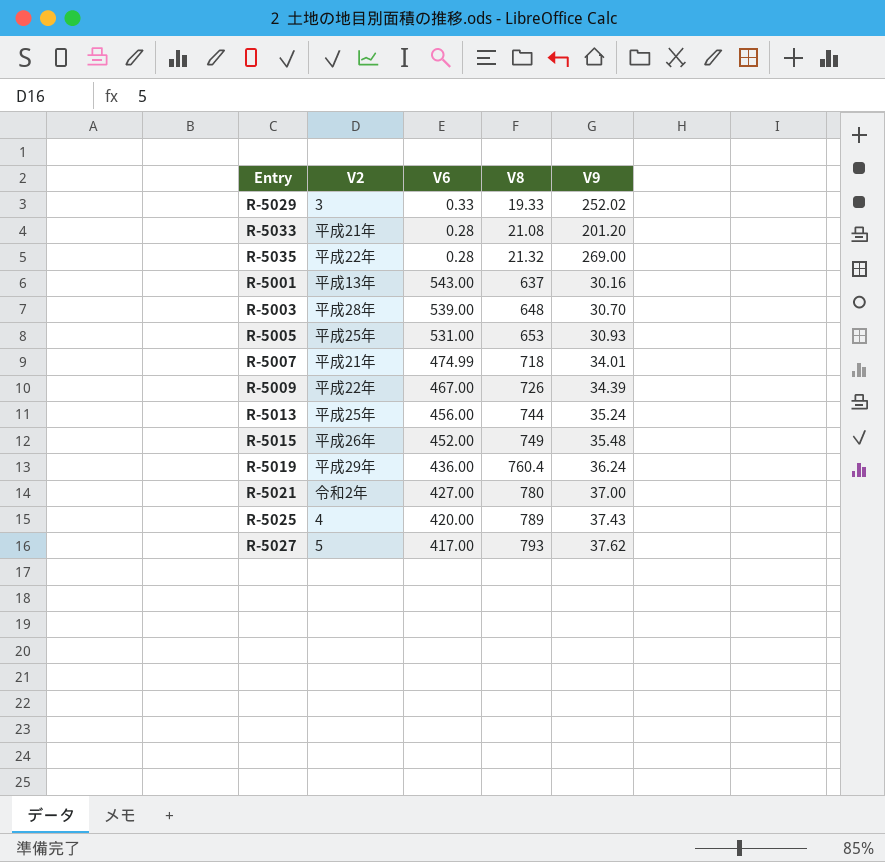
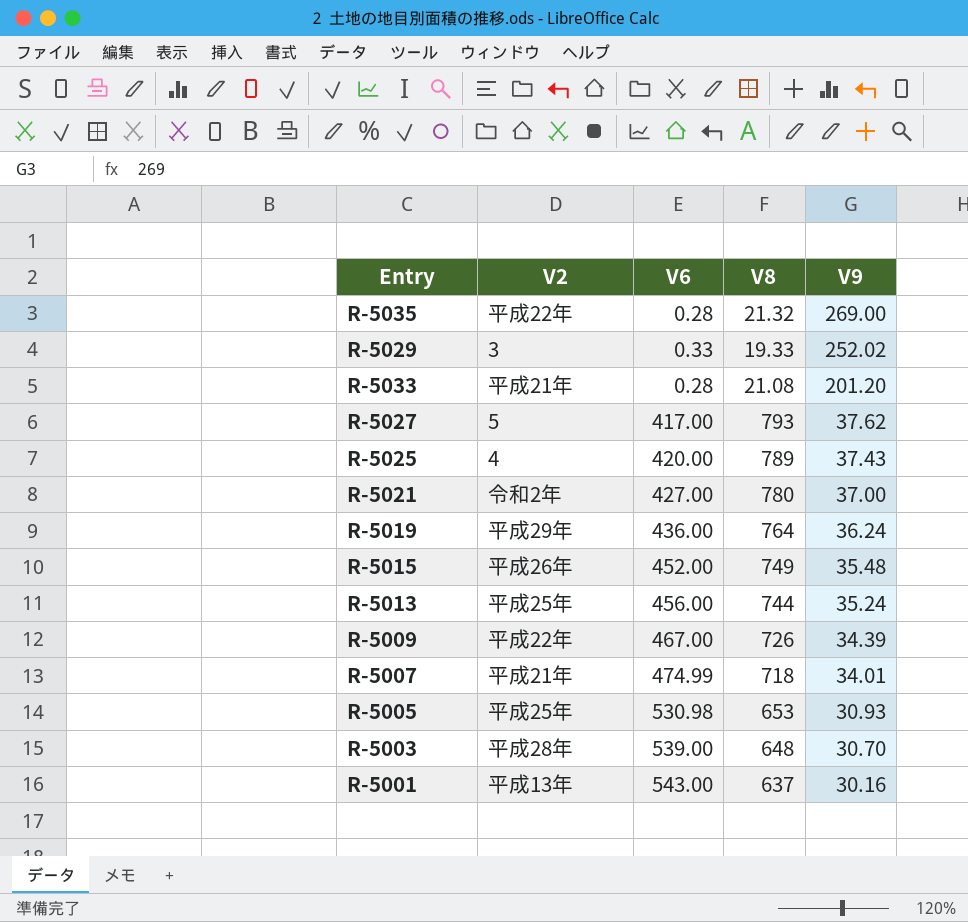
row order: V8 ascending -> V9 descending
R-5019 | V8: 760.4 -> 764
R-5005 | V6: 531.00 -> 530.98

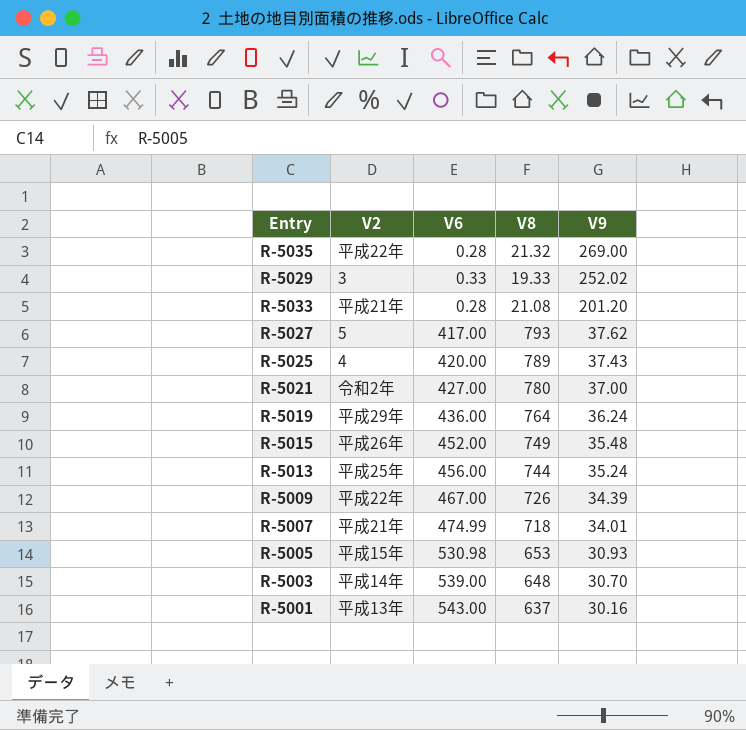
R-5005 | V2: 平成25年 -> 平成15年
R-5003 | V2: 平成28年 -> 平成14年

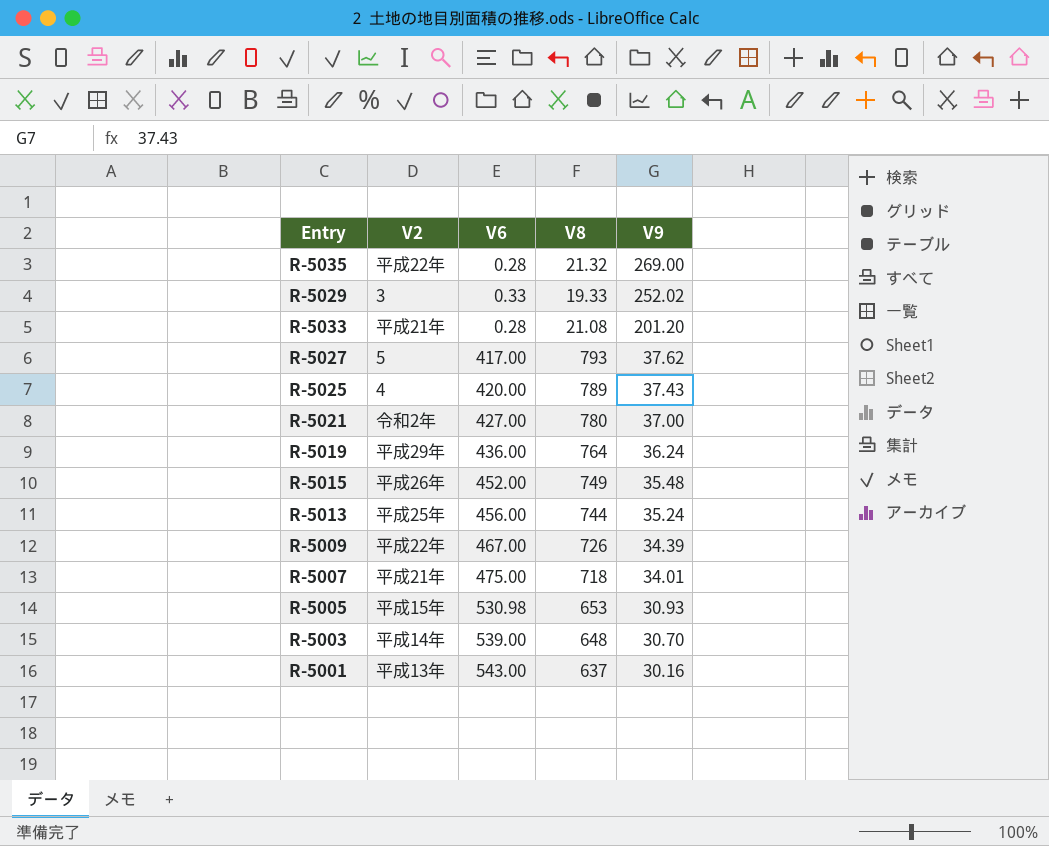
R-5007 | V6: 474.99 -> 475.00

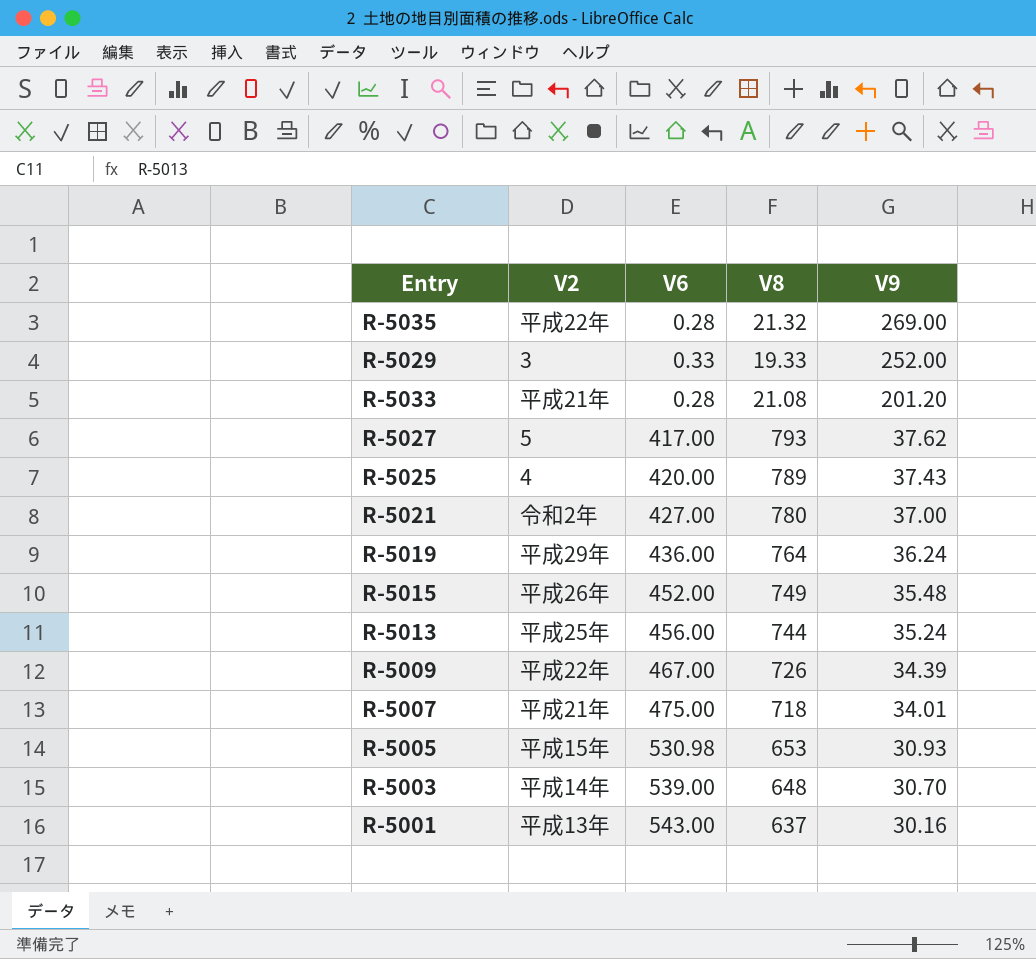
R-5029 | V9: 252.02 -> 252.00

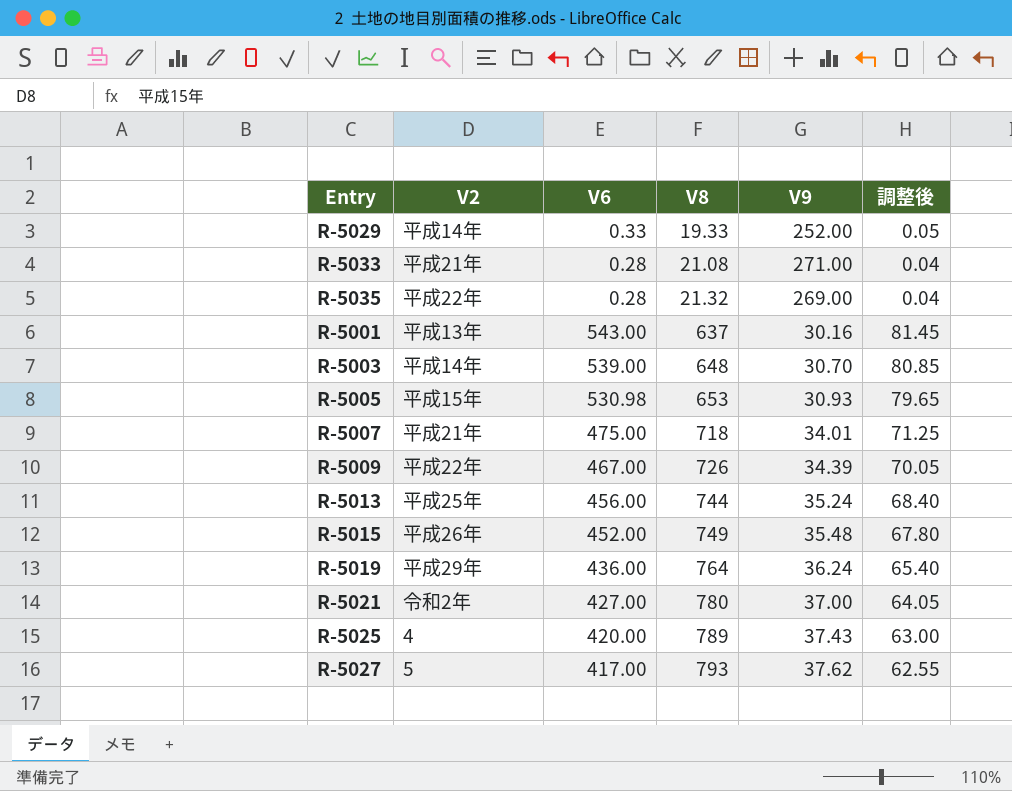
row order: V9 descending -> V8 ascending
column 調整後 | formula: none -> [V6] * 0.15
R-5029 | V2: 3 -> 平成14年
R-5033 | V9: 201.20 -> 271.00

